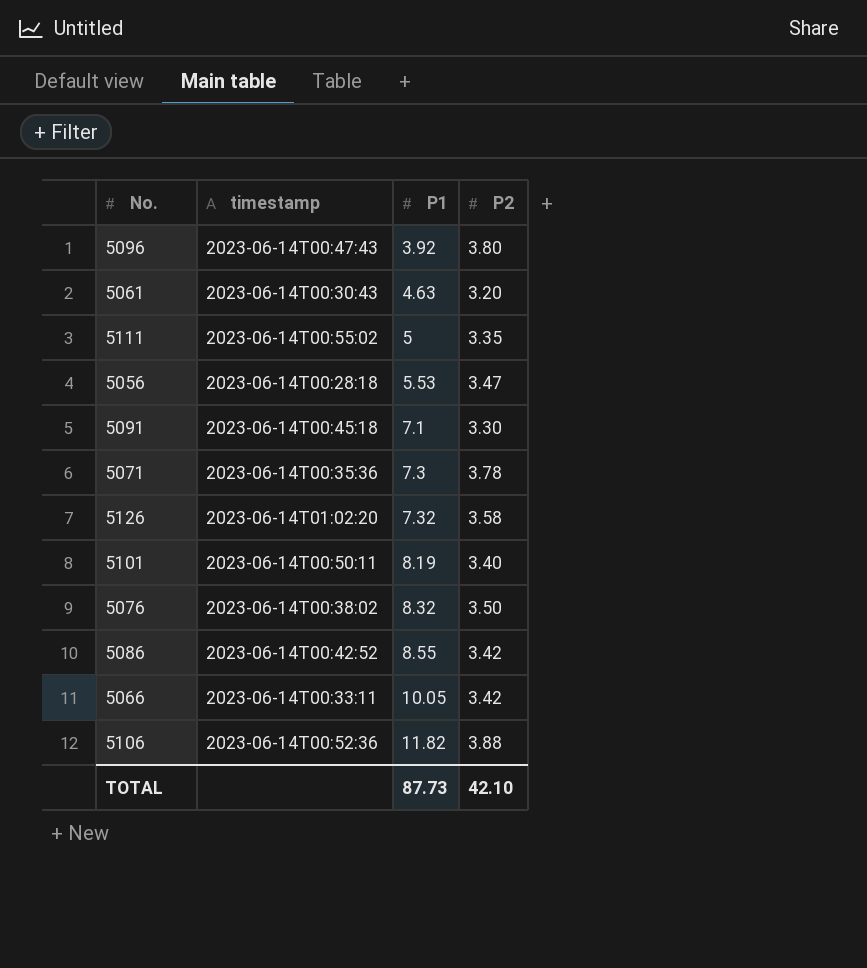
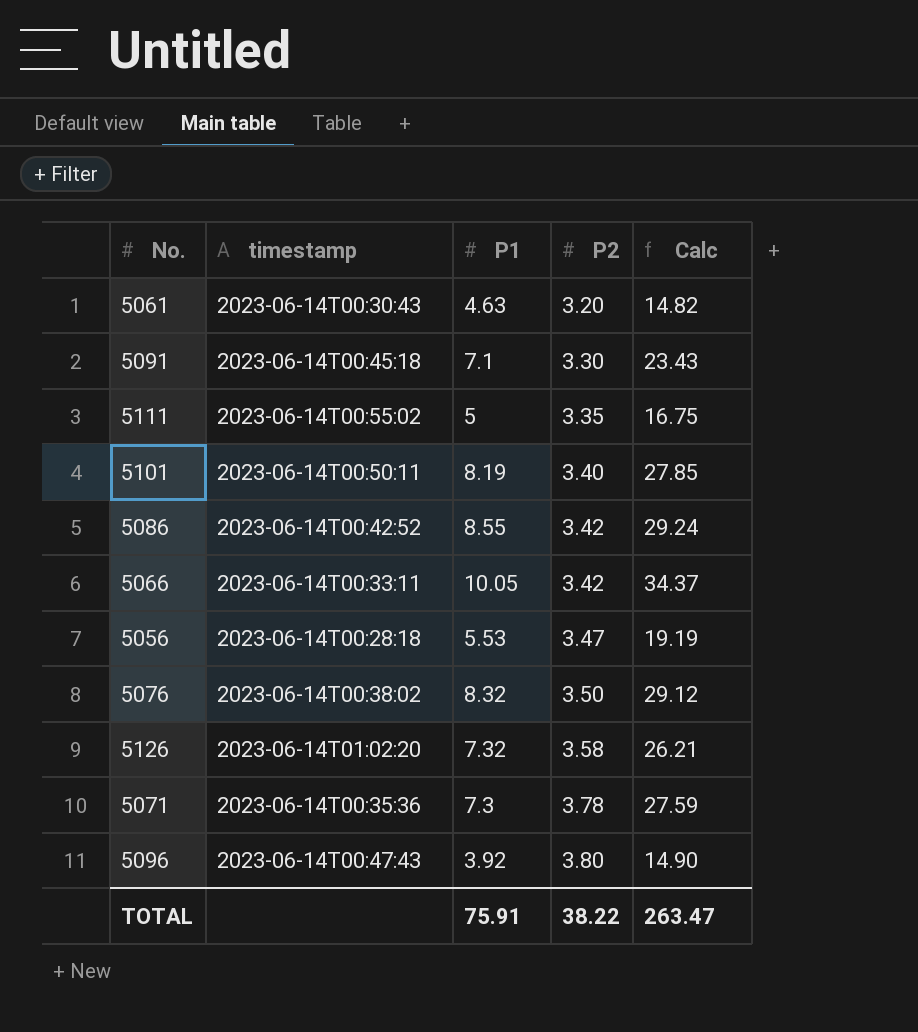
row order: P1 ascending -> P2 ascending
column Calc | formula: none -> [P1] * [P2]
row 5106: 2023-06-14T00:52:36 | 11.82 | 3.88 -> none
TOTAL | P1: 87.73 -> 75.91
TOTAL | P2: 42.10 -> 38.22

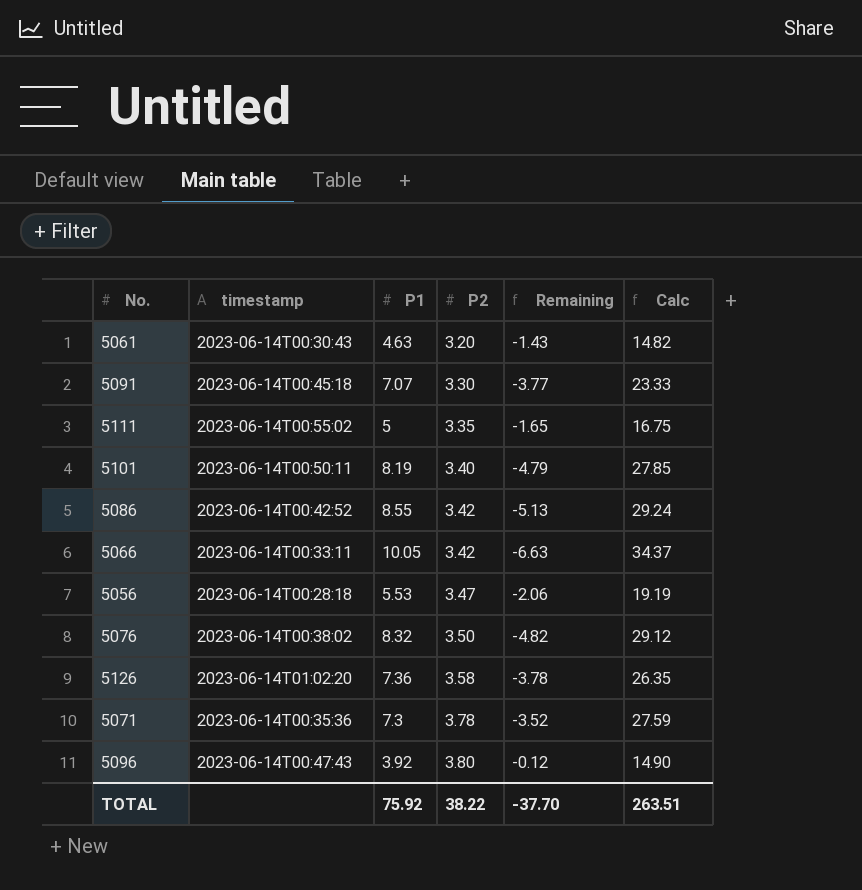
column Remaining | formula: none -> [P2] - [P1]
5091 | P1: 7.1 -> 7.07
5091 | Calc: 23.43 -> 23.33
5126 | P1: 7.32 -> 7.36
5126 | Calc: 26.21 -> 26.35
TOTAL | P1: 75.91 -> 75.92
TOTAL | Calc: 263.47 -> 263.51

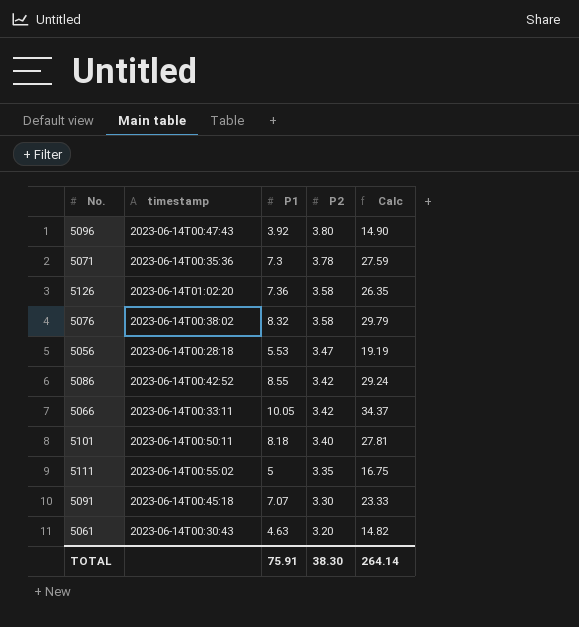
row order: P2 ascending -> P2 descending
column Remaining | formula: [P2] - [P1] -> none
5076 | P2: 3.50 -> 3.58
5076 | Calc: 29.12 -> 29.79
5101 | P1: 8.19 -> 8.18
5101 | Calc: 27.85 -> 27.81
TOTAL | P1: 75.92 -> 75.91
TOTAL | P2: 38.22 -> 38.30
TOTAL | Calc: 263.51 -> 264.14

